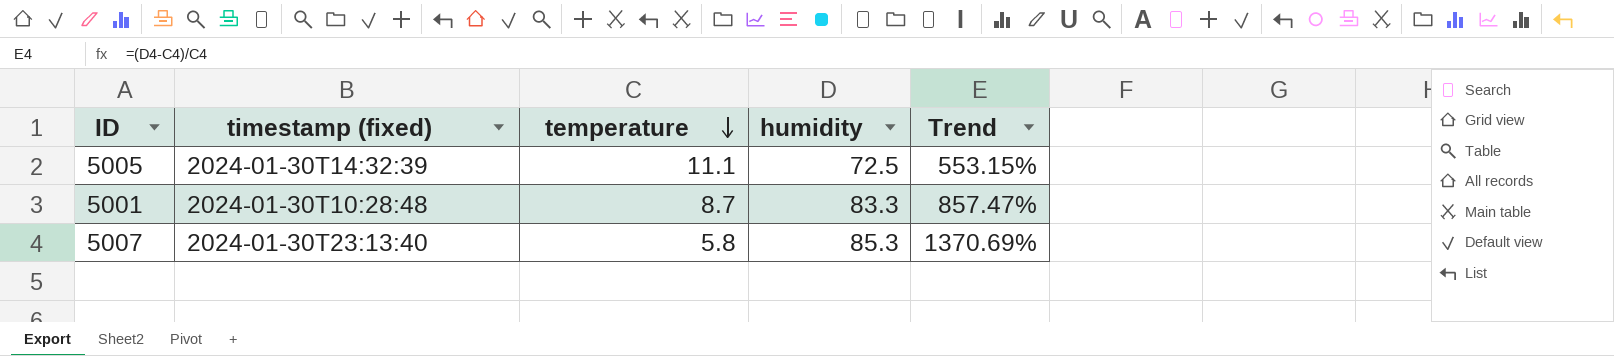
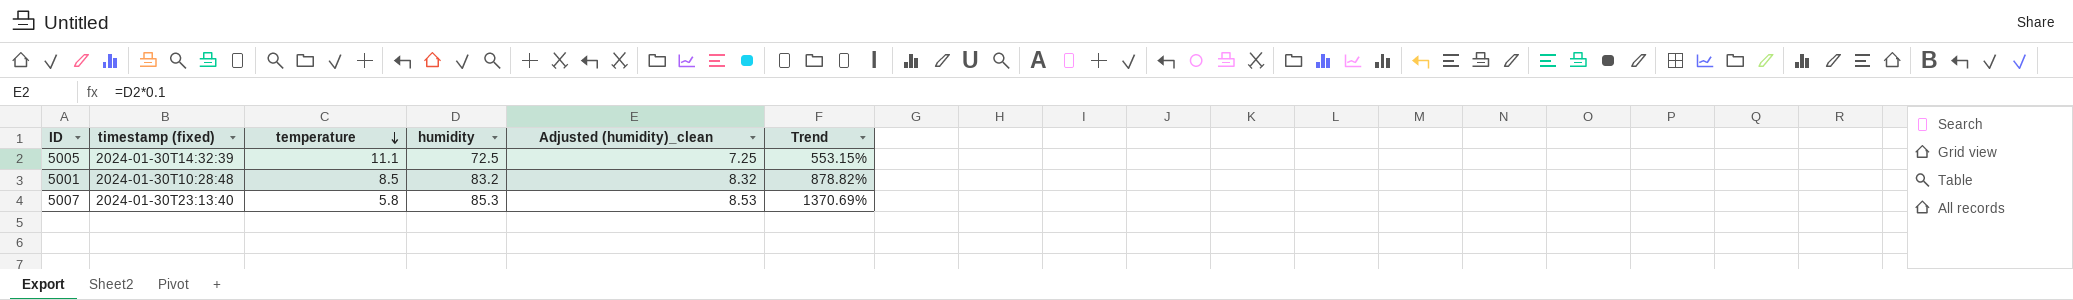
column Adjusted (humidity)_clean | formula: none -> [humidity] * 0.1
5001 | temperature: 8.7 -> 8.5
5001 | humidity: 83.3 -> 83.2
5001 | Trend: 857.47% -> 878.82%

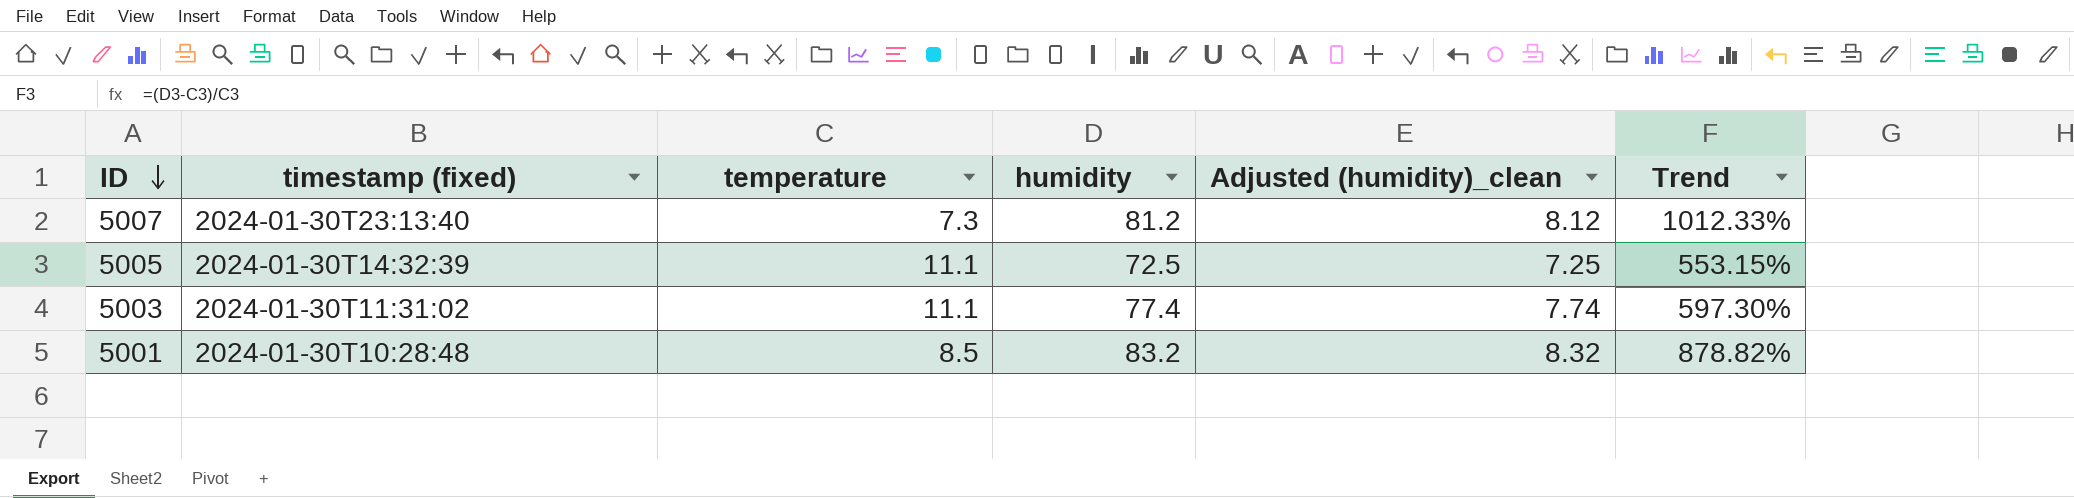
row order: temperature descending -> ID descending
5007 | temperature: 5.8 -> 7.3
5007 | humidity: 85.3 -> 81.2
5007 | Adjusted (humidity)_clean: 8.53 -> 8.12
5007 | Trend: 1370.69% -> 1012.33%
row 5003: none -> 2024-01-30T11:31:02 | 11.1 | 77.4 | 7.74 | 597.30%

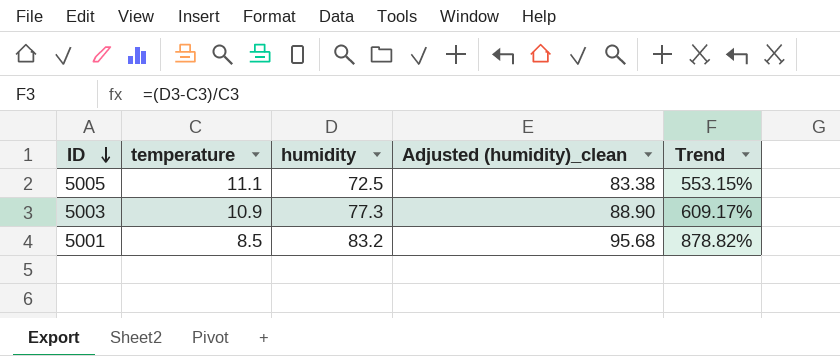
column timestamp (fixed) | position: 2 -> none
column Adjusted (humidity)_clean | formula: [humidity] * 0.1 -> [humidity] * 1.15
row 5007: 2024-01-30T23:13:40 | 7.3 | 81.2 | 8.12 | 1012.33% -> none
5003 | temperature: 11.1 -> 10.9
5003 | humidity: 77.4 -> 77.3
5003 | Trend: 597.30% -> 609.17%

